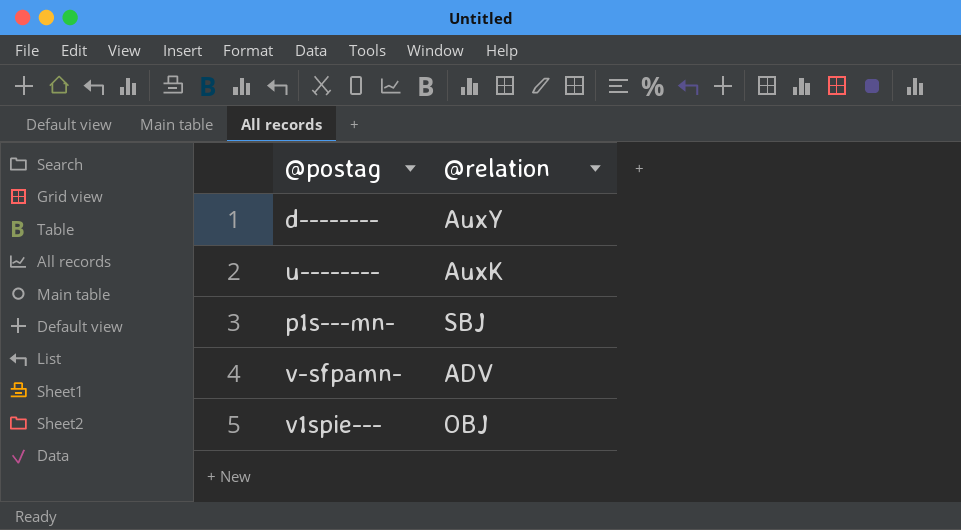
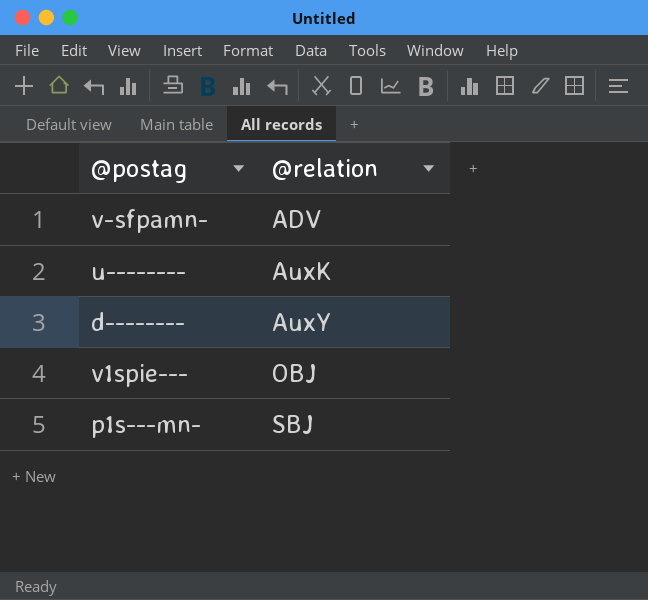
row order: none -> @relation ascending

